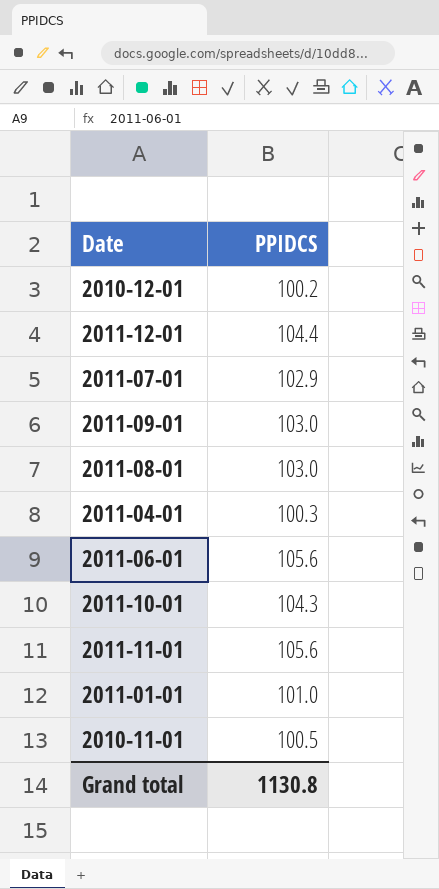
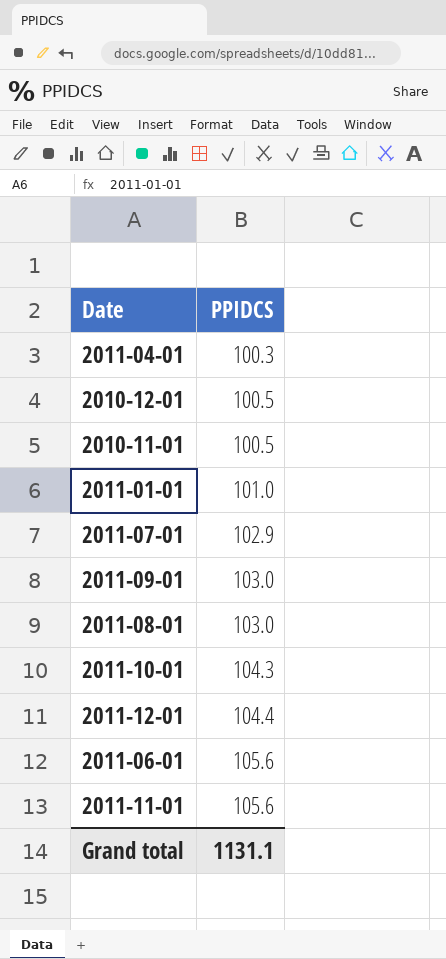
row order: none -> PPIDCS ascending
2010-12-01 | PPIDCS: 100.2 -> 100.5
Grand total | PPIDCS: 1130.8 -> 1131.1

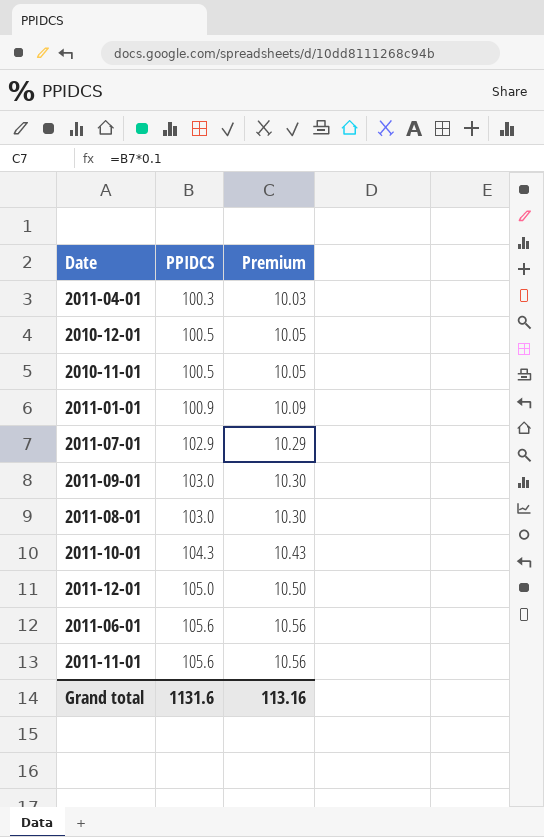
column Premium | formula: none -> [PPIDCS] * 0.1
2011-01-01 | PPIDCS: 101.0 -> 100.9
2011-12-01 | PPIDCS: 104.4 -> 105.0
Grand total | PPIDCS: 1131.1 -> 1131.6

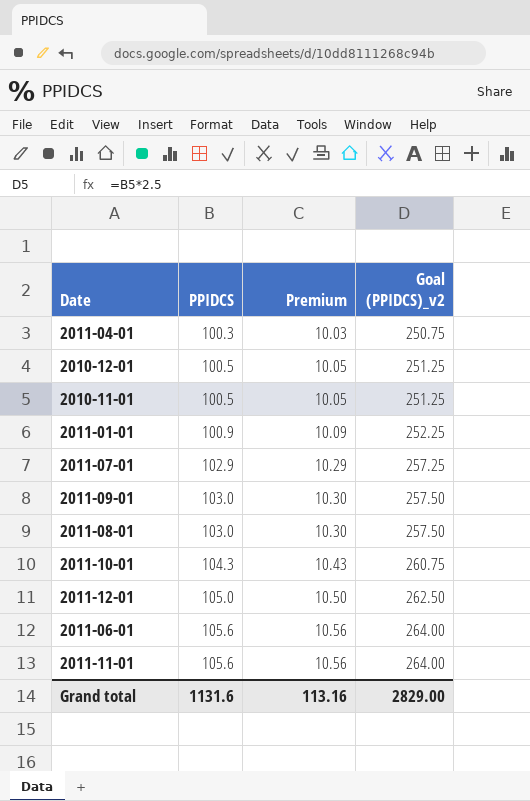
column Goal (PPIDCS)_v2 | formula: none -> [PPIDCS] * 2.5

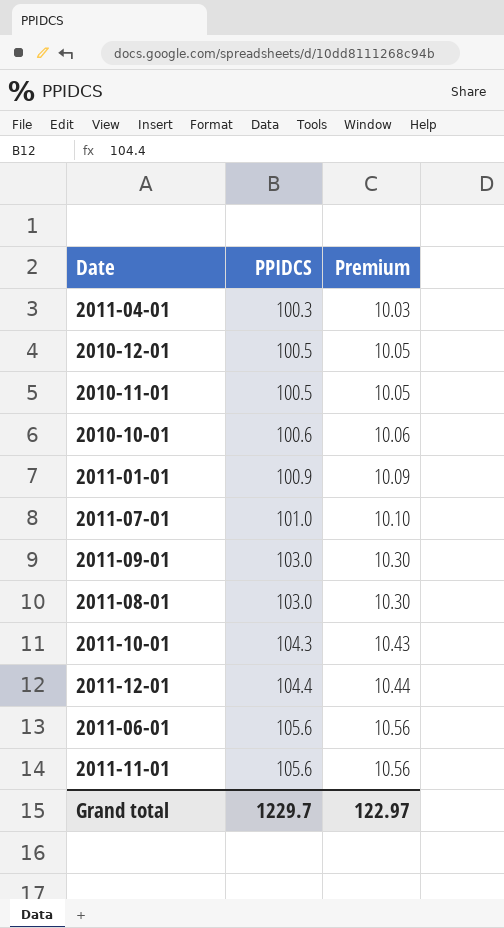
column Goal (PPIDCS)_v2 | formula: [PPIDCS] * 2.5 -> none
row 2010-10-01: none -> 100.6 | 10.06
2011-07-01 | PPIDCS: 102.9 -> 101.0
2011-07-01 | Premium: 10.29 -> 10.10
2011-12-01 | PPIDCS: 105.0 -> 104.4
2011-12-01 | Premium: 10.50 -> 10.44
Grand total | PPIDCS: 1131.6 -> 1229.7
Grand total | Premium: 113.16 -> 122.97

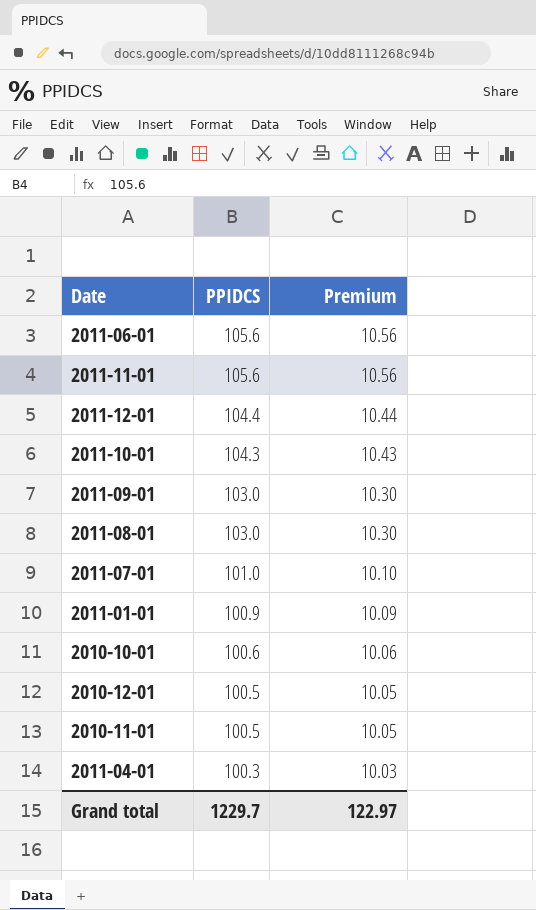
row order: PPIDCS ascending -> PPIDCS descending

